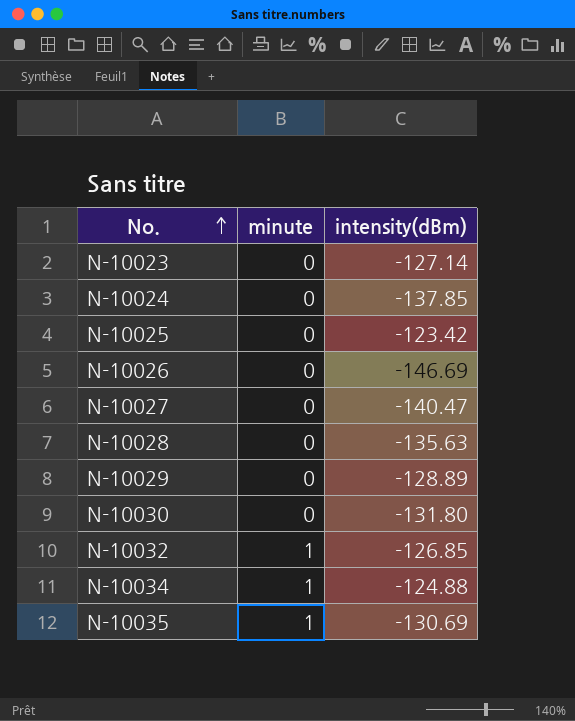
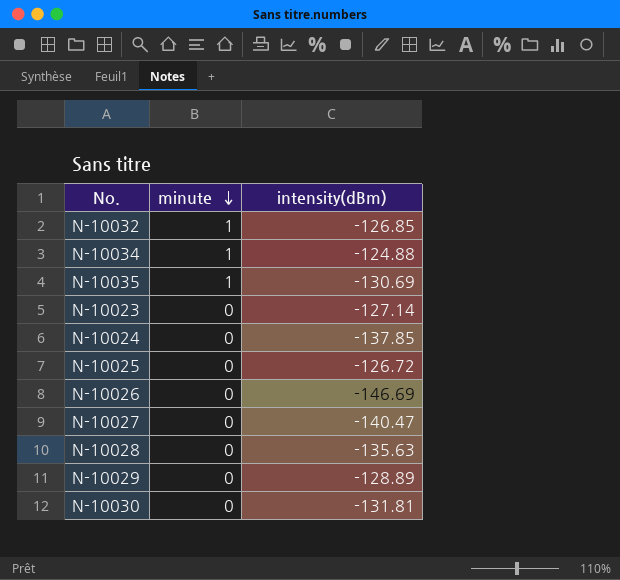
row order: No. ascending -> minute descending
N-10025 | intensity(dBm): -123.42 -> -126.72
N-10030 | intensity(dBm): -131.80 -> -131.81

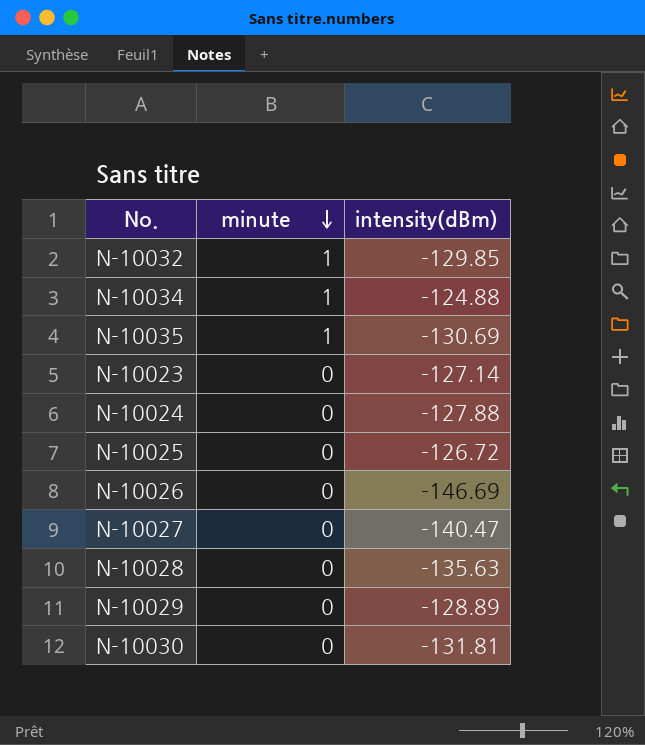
N-10032 | intensity(dBm): -126.85 -> -129.85
N-10024 | intensity(dBm): -137.85 -> -127.88

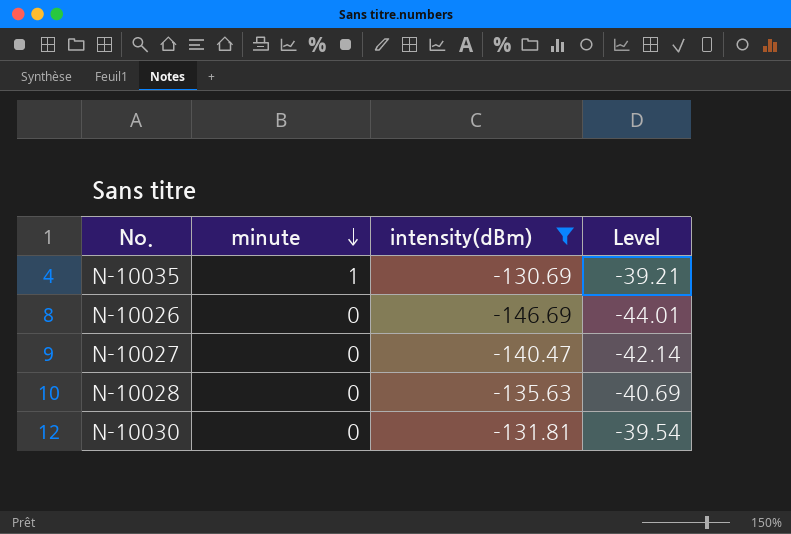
filter: none -> intensity(dBm) <= -130.69
column Level | formula: none -> [intensity(dBm)] * 0.3

